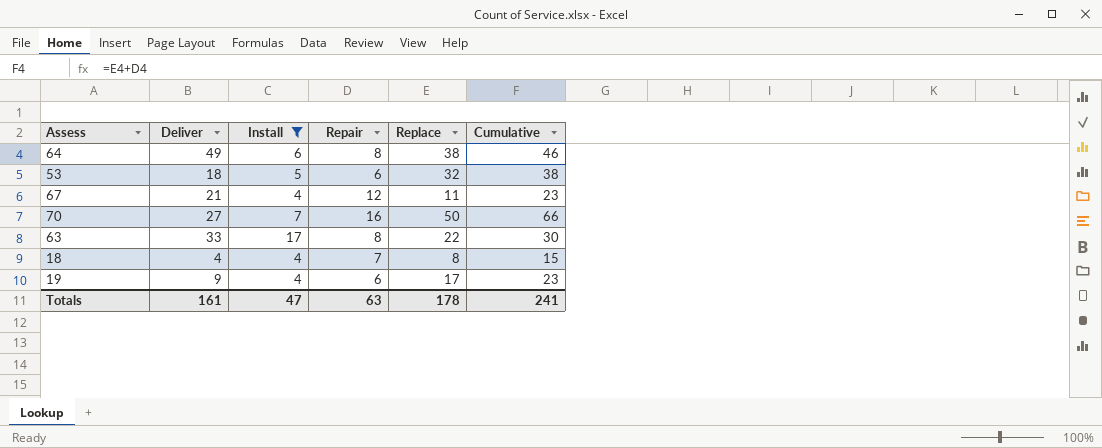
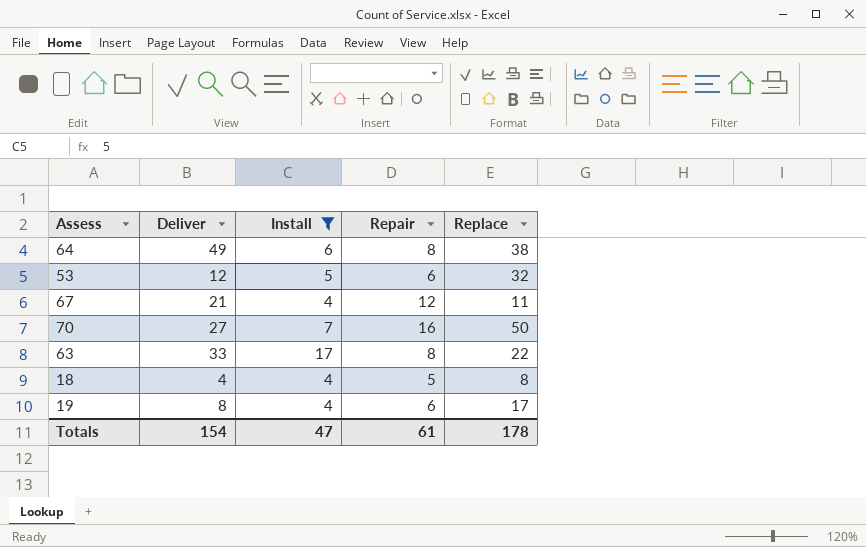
column Cumulative | formula: [Repair] + [Replace] -> none
53 | Deliver: 18 -> 12
18 | Repair: 7 -> 5
19 | Deliver: 9 -> 8
Totals | Deliver: 161 -> 154
Totals | Repair: 63 -> 61

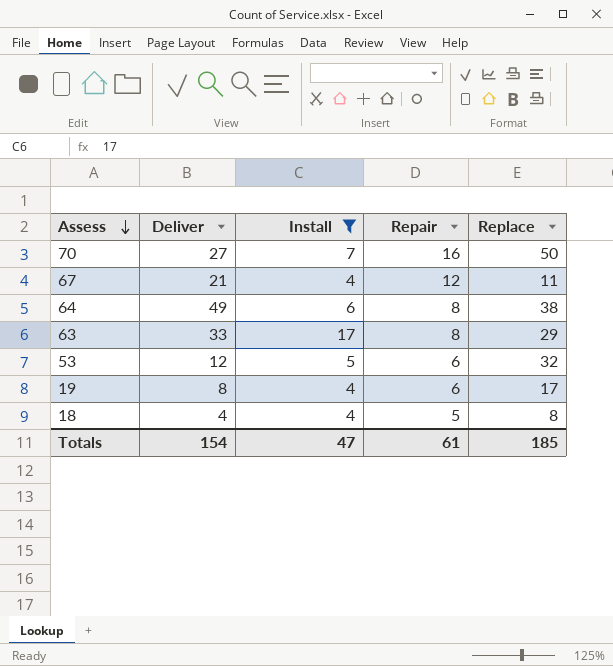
row order: none -> Assess descending
63 | Replace: 22 -> 29
Totals | Replace: 178 -> 185

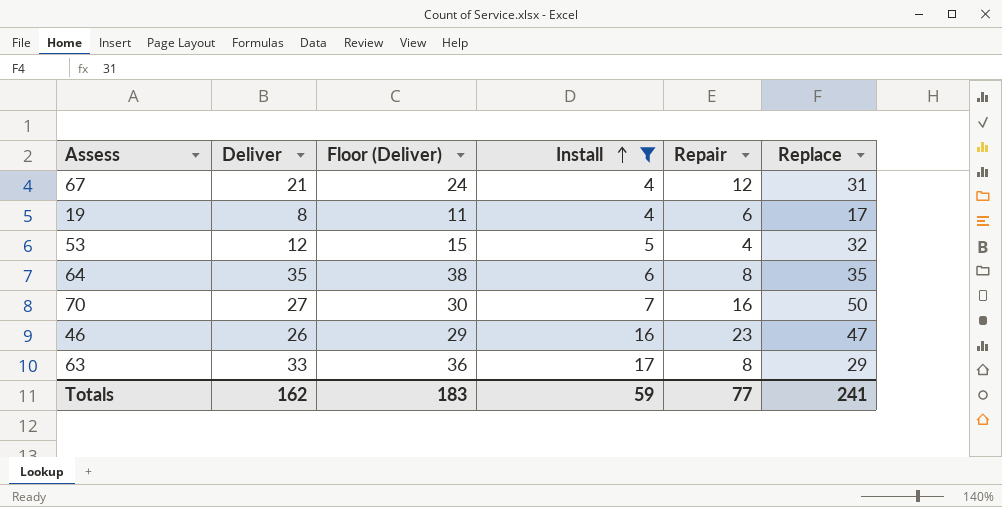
row order: Assess descending -> Install ascending
column Floor (Deliver) | formula: none -> [Deliver] + 3
row 18: 4 | 4 | 5 | 8 -> none
67 | Replace: 11 -> 31
53 | Repair: 6 -> 4
64 | Deliver: 49 -> 35
64 | Replace: 38 -> 35
row 46: none -> 26 | 29 | 16 | 23 | 47
Totals | Deliver: 154 -> 162
Totals | Install: 47 -> 59
Totals | Repair: 61 -> 77
Totals | Replace: 185 -> 241

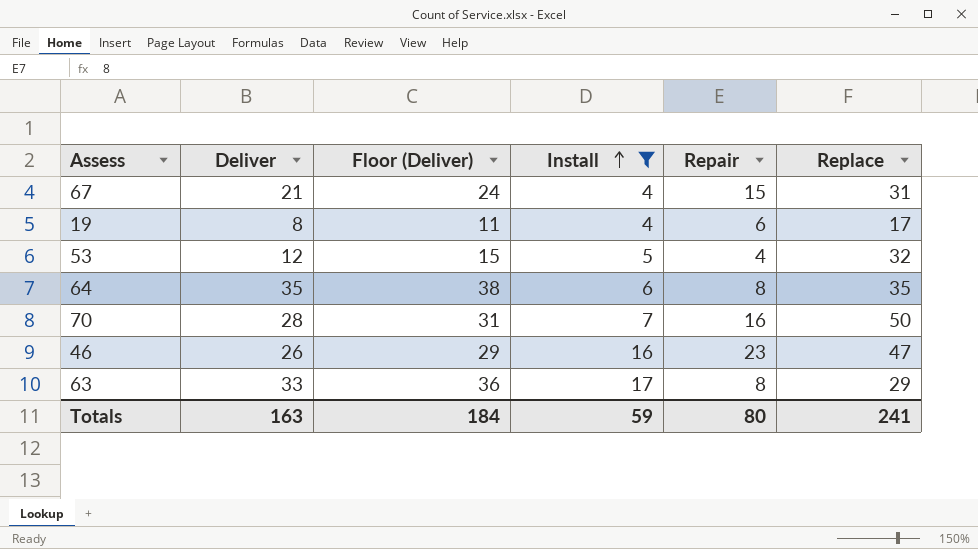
67 | Repair: 12 -> 15
70 | Deliver: 27 -> 28
70 | Floor (Deliver): 30 -> 31
Totals | Deliver: 162 -> 163
Totals | Floor (Deliver): 183 -> 184
Totals | Repair: 77 -> 80

